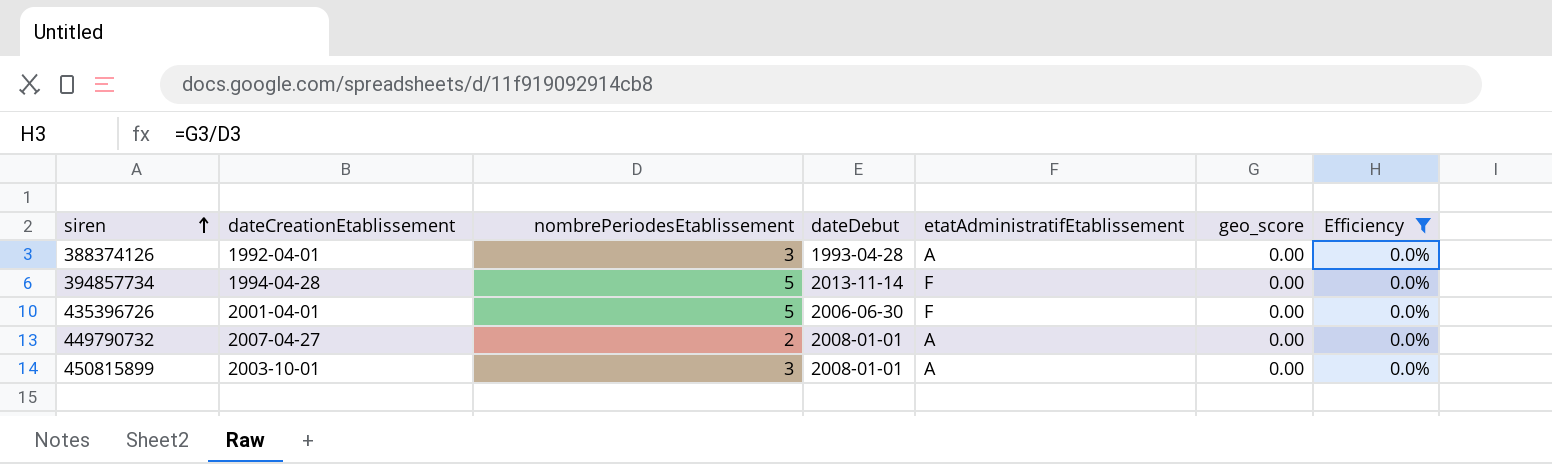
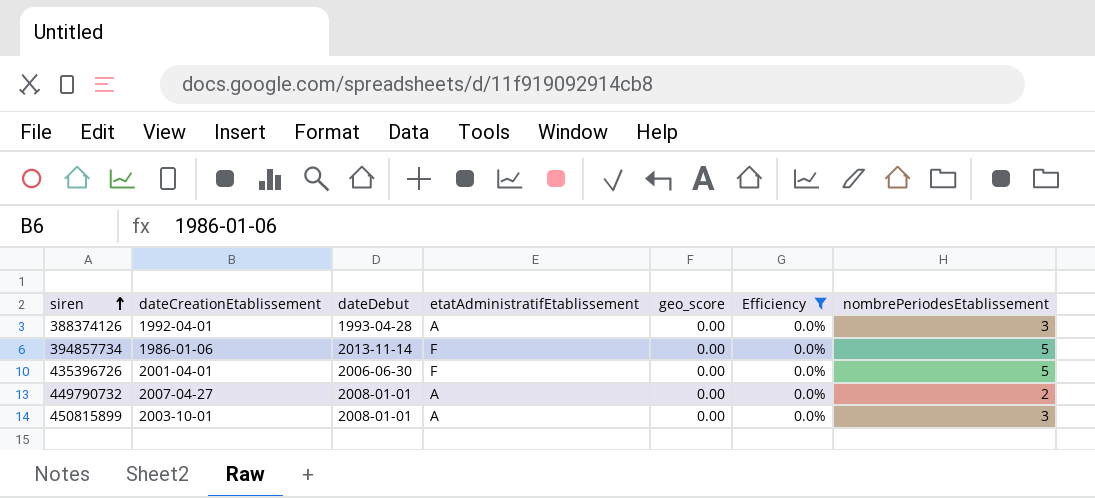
column nombrePeriodesEtablissement | position: 3 -> 7
394857734 | dateCreationEtablissement: 1994-04-28 -> 1986-01-06

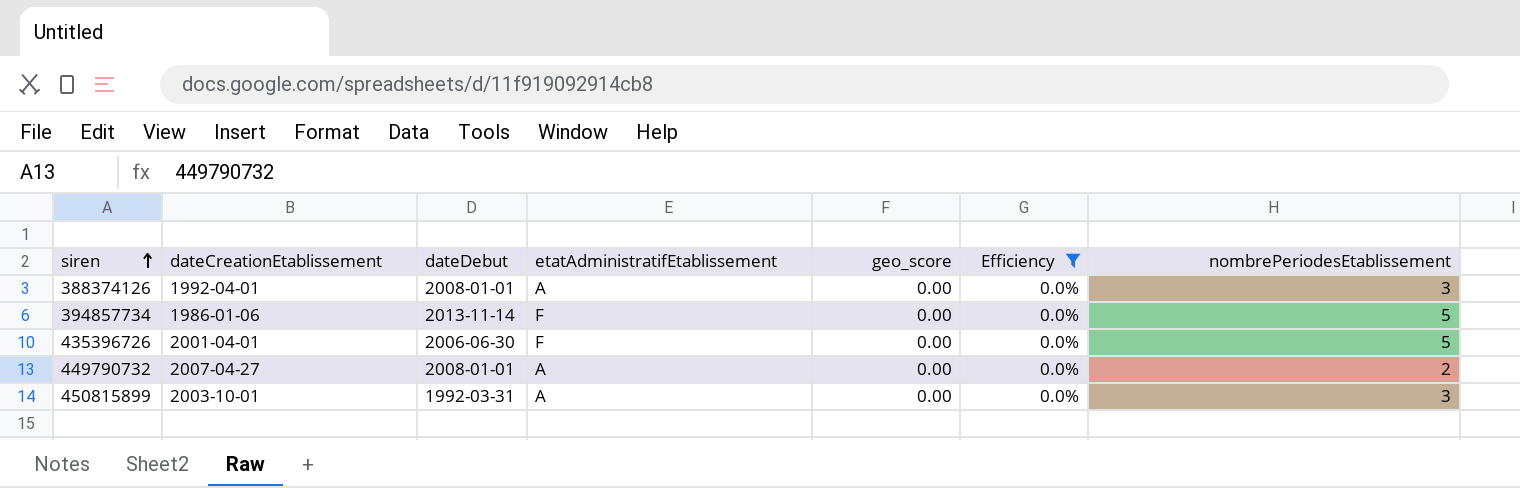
388374126 | dateDebut: 1993-04-28 -> 2008-01-01
450815899 | dateDebut: 2008-01-01 -> 1992-03-31

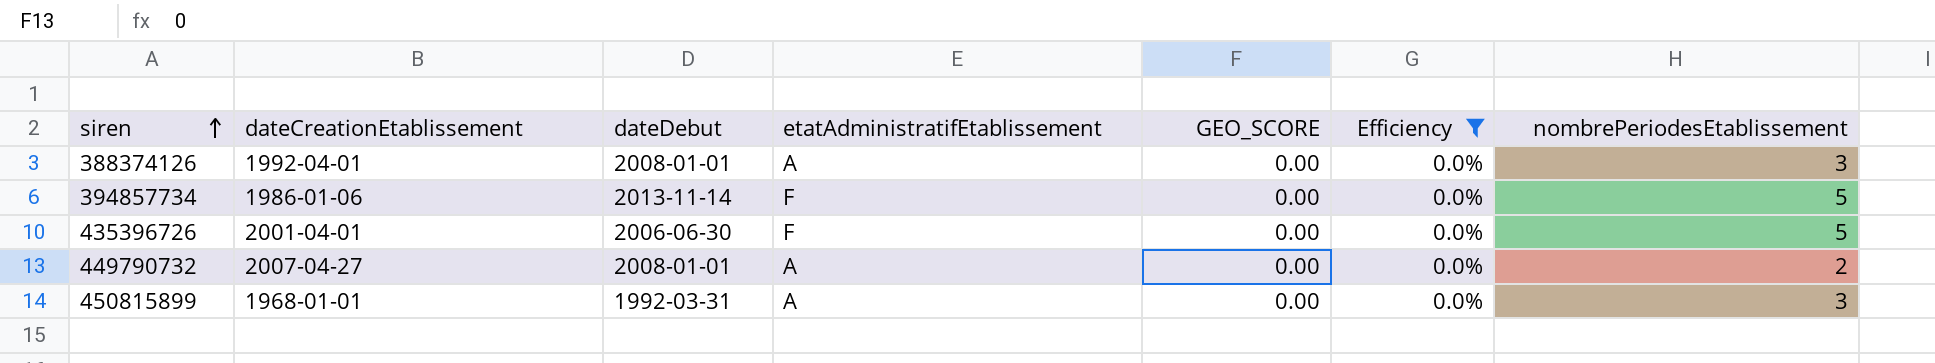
column name: geo_score -> GEO_SCORE
450815899 | dateCreationEtablissement: 2003-10-01 -> 1968-01-01

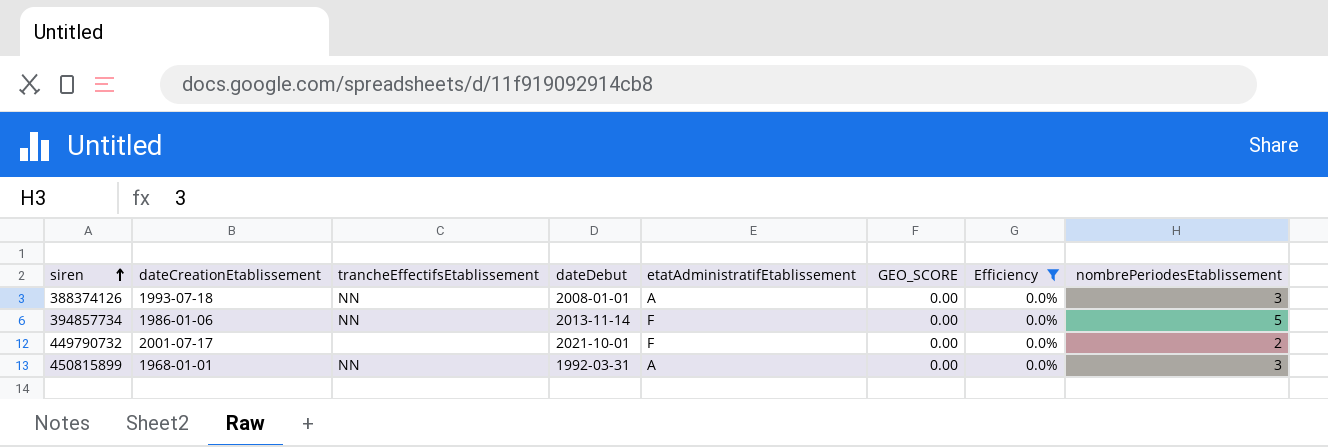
column trancheEffectifsEtablissement | position: none -> 3
row 435396726: 2001-04-01 | 2006-06-30 | F | 0.00 | 0.0% | 5 -> none
388374126 | dateCreationEtablissement: 1992-04-01 -> 1993-07-18
449790732 | dateCreationEtablissement: 2007-04-27 -> 2001-07-17
449790732 | dateDebut: 2008-01-01 -> 2021-10-01
449790732 | etatAdministratifEtablissement: A -> F

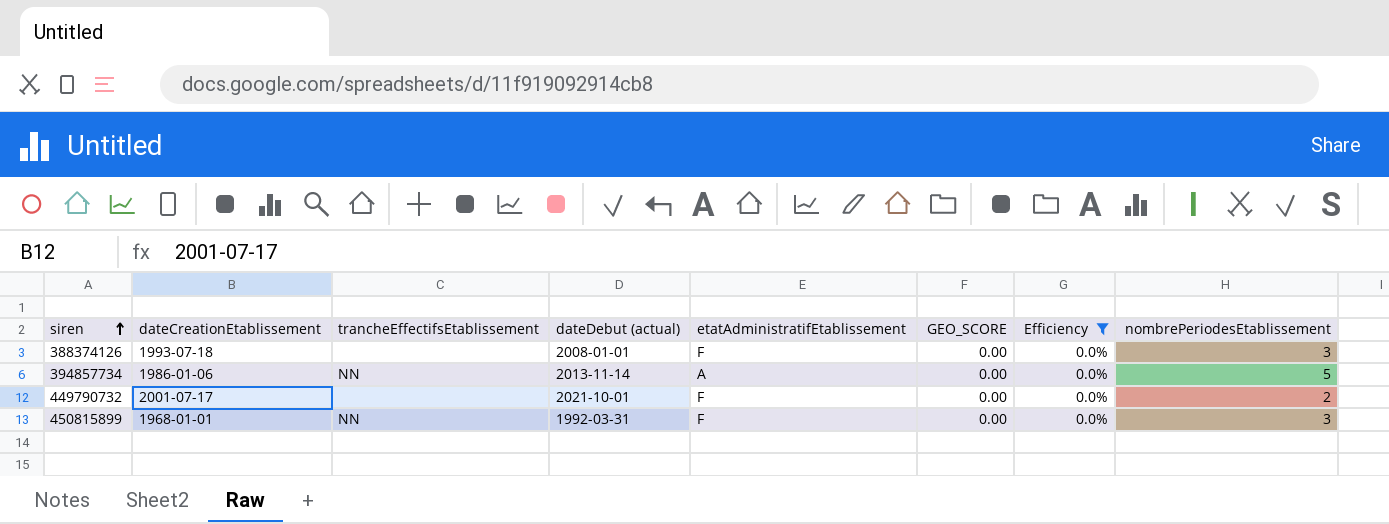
column name: dateDebut -> dateDebut (actual)
388374126 | trancheEffectifsEtablissement: NN -> none
388374126 | etatAdministratifEtablissement: A -> F
394857734 | etatAdministratifEtablissement: F -> A
450815899 | etatAdministratifEtablissement: A -> F

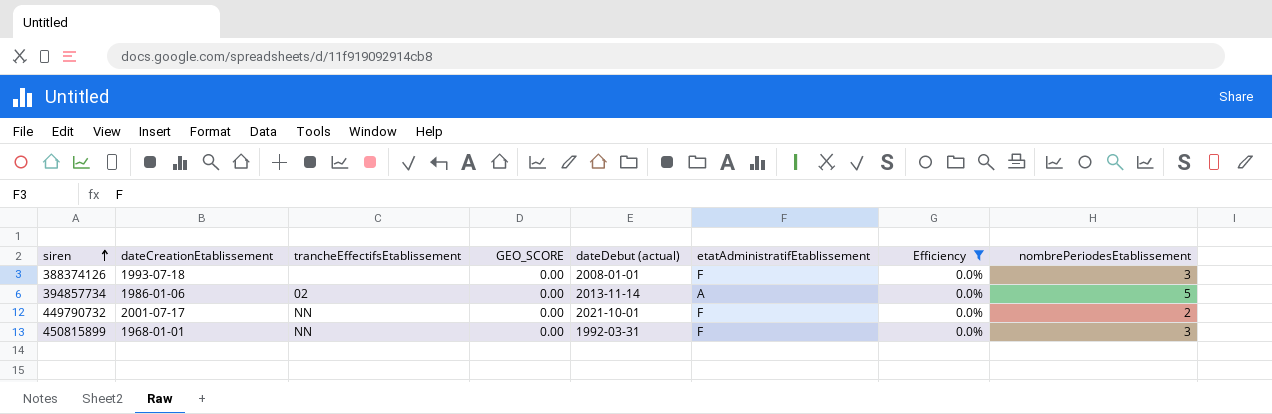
column GEO_SCORE | position: 6 -> 4
394857734 | trancheEffectifsEtablissement: NN -> 02
449790732 | trancheEffectifsEtablissement: none -> NN

